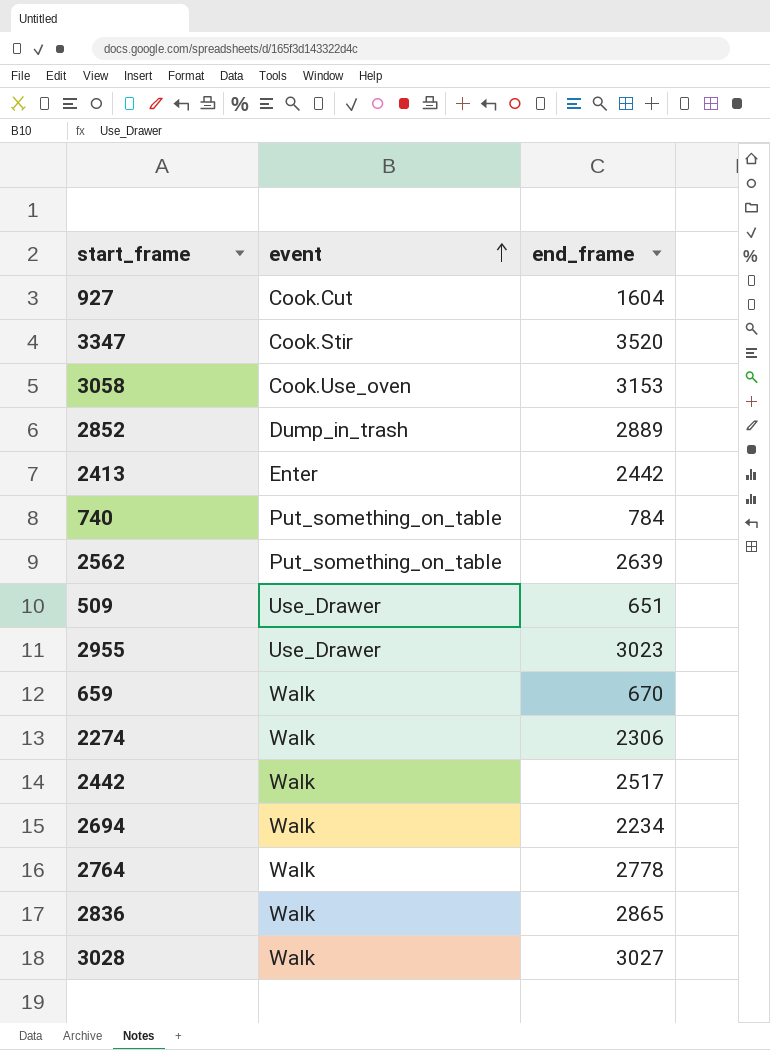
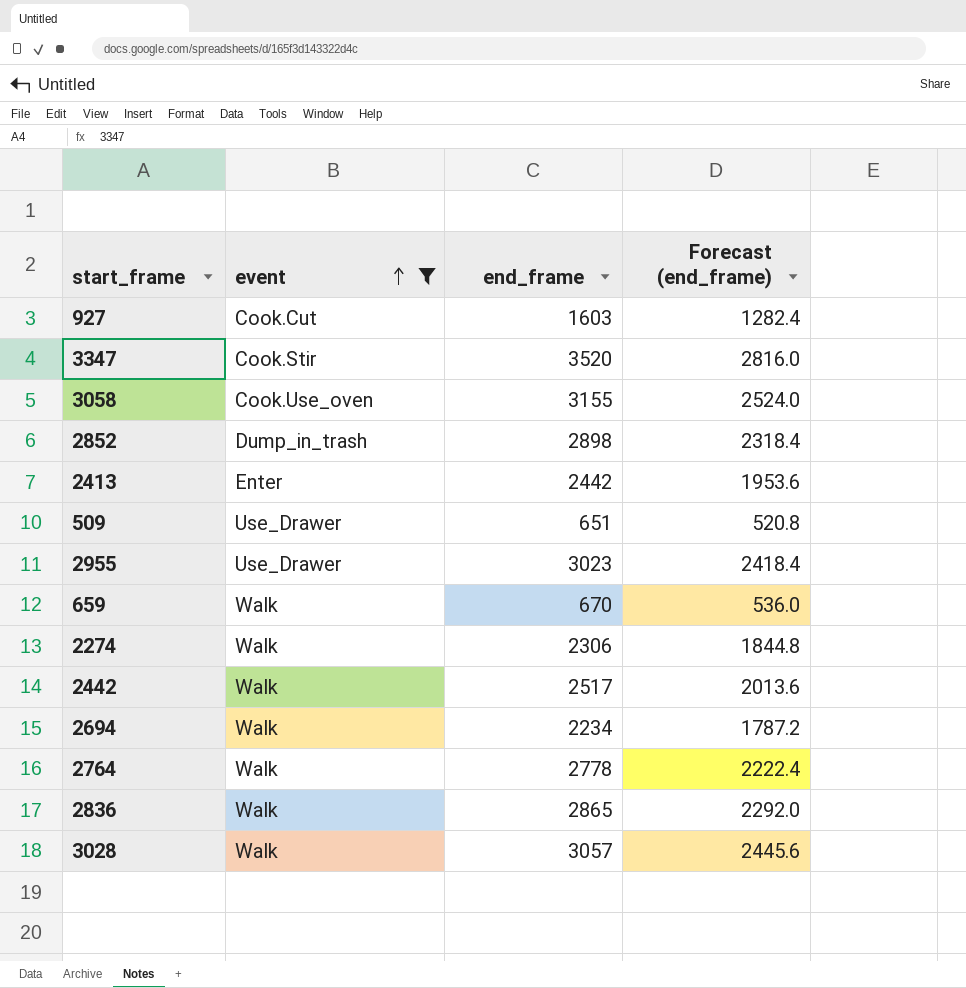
filter: none -> event != Put_something_on_table
column Forecast (end_frame) | formula: none -> [end_frame] * 0.8
927 | end_frame: 1604 -> 1603
3058 | end_frame: 3153 -> 3155
2852 | end_frame: 2889 -> 2898
3028 | end_frame: 3027 -> 3057

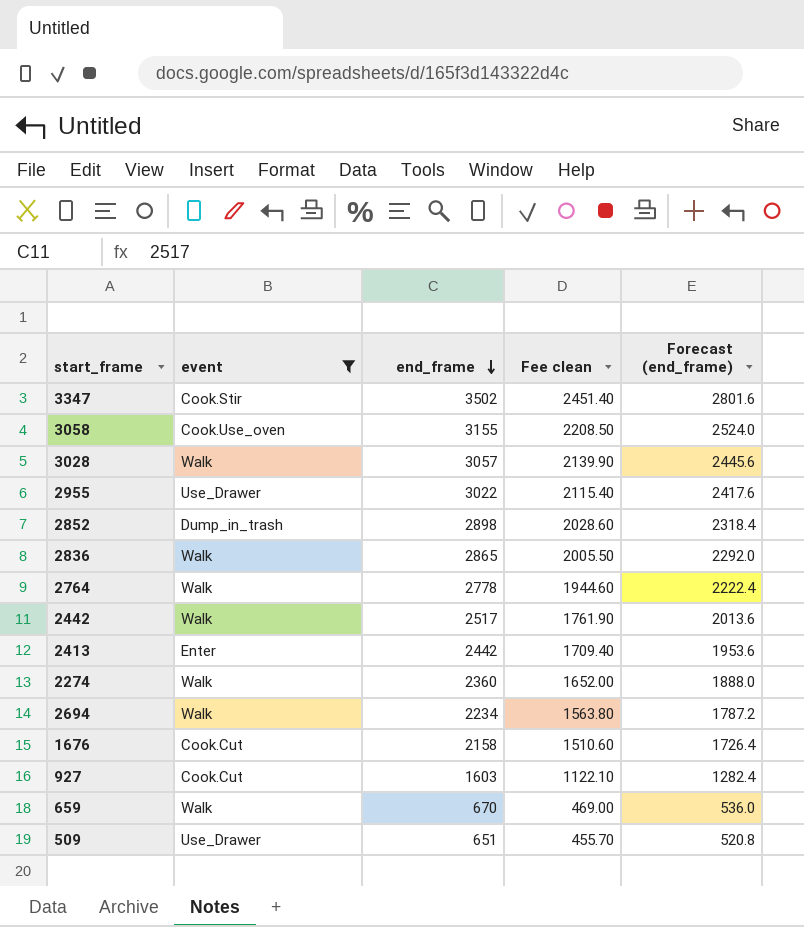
row order: event ascending -> end_frame descending
column Fee clean | formula: none -> [end_frame] * 0.7
3347 | end_frame: 3520 -> 3502
3347 | Forecast (end_frame): 2816.0 -> 2801.6
2955 | end_frame: 3023 -> 3022
2955 | Forecast (end_frame): 2418.4 -> 2417.6
2274 | end_frame: 2306 -> 2360
2274 | Forecast (end_frame): 1844.8 -> 1888.0
row 1676: none -> Cook.Cut | 2158 | 1510.60 | 1726.4

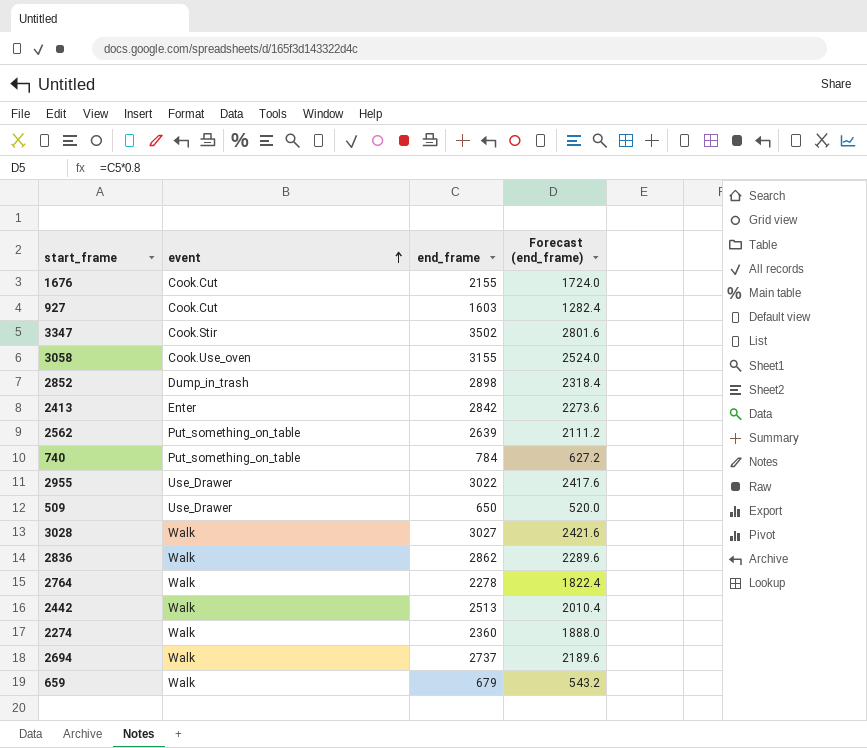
filter: event != Put_something_on_table -> none
row order: end_frame descending -> event ascending
column Fee clean | formula: [end_frame] * 0.7 -> none
1676 | end_frame: 2158 -> 2155
1676 | Forecast (end_frame): 1726.4 -> 1724.0
2413 | end_frame: 2442 -> 2842
2413 | Forecast (end_frame): 1953.6 -> 2273.6
509 | end_frame: 651 -> 650
509 | Forecast (end_frame): 520.8 -> 520.0
3028 | end_frame: 3057 -> 3027
3028 | Forecast (end_frame): 2445.6 -> 2421.6
2836 | end_frame: 2865 -> 2862
2836 | Forecast (end_frame): 2292.0 -> 2289.6
2764 | end_frame: 2778 -> 2278
2764 | Forecast (end_frame): 2222.4 -> 1822.4
2442 | end_frame: 2517 -> 2513
2442 | Forecast (end_frame): 2013.6 -> 2010.4
2694 | end_frame: 2234 -> 2737
2694 | Forecast (end_frame): 1787.2 -> 2189.6
659 | end_frame: 670 -> 679
659 | Forecast (end_frame): 536.0 -> 543.2

